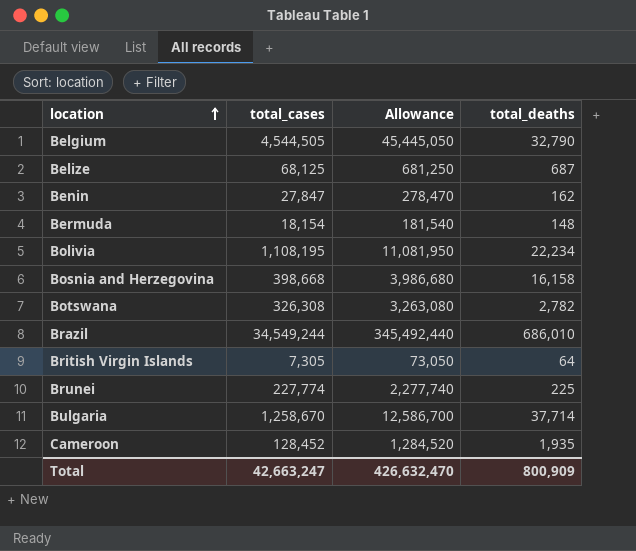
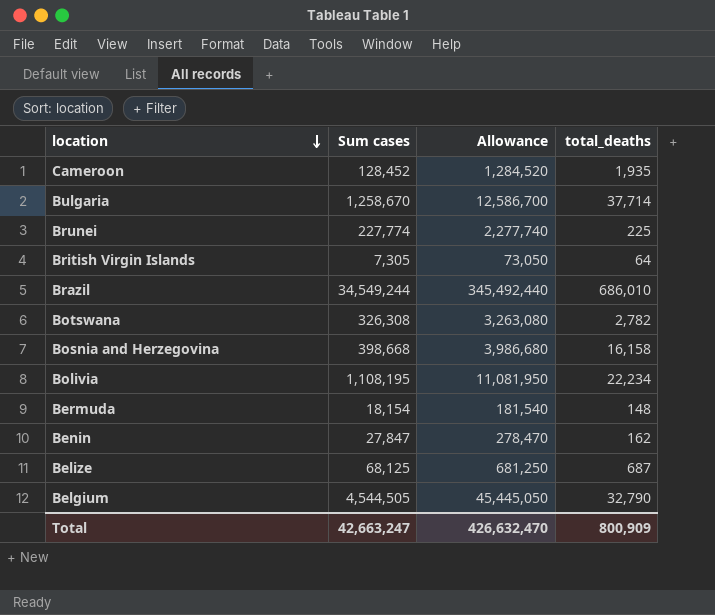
row order: location ascending -> location descending
column name: total_cases -> Sum cases

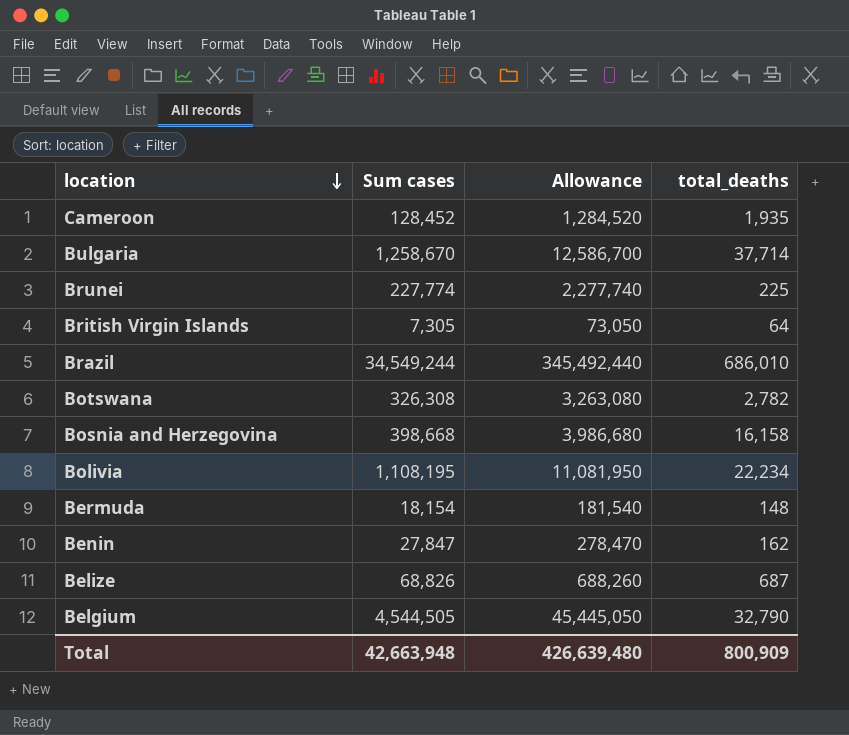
Belize | Sum cases: 68,125 -> 68,826
Belize | Allowance: 681,250 -> 688,260
Total | Sum cases: 42,663,247 -> 42,663,948
Total | Allowance: 426,632,470 -> 426,639,480

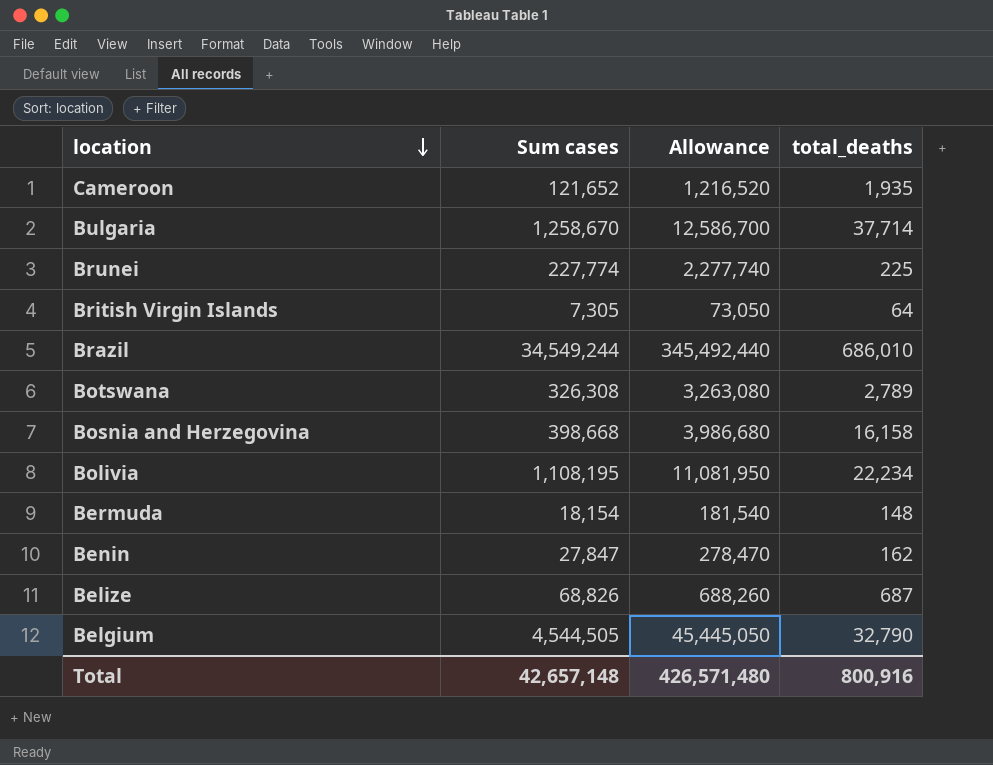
Cameroon | Sum cases: 128,452 -> 121,652
Cameroon | Allowance: 1,284,520 -> 1,216,520
Botswana | total_deaths: 2,782 -> 2,789
Total | Sum cases: 42,663,948 -> 42,657,148
Total | Allowance: 426,639,480 -> 426,571,480
Total | total_deaths: 800,909 -> 800,916

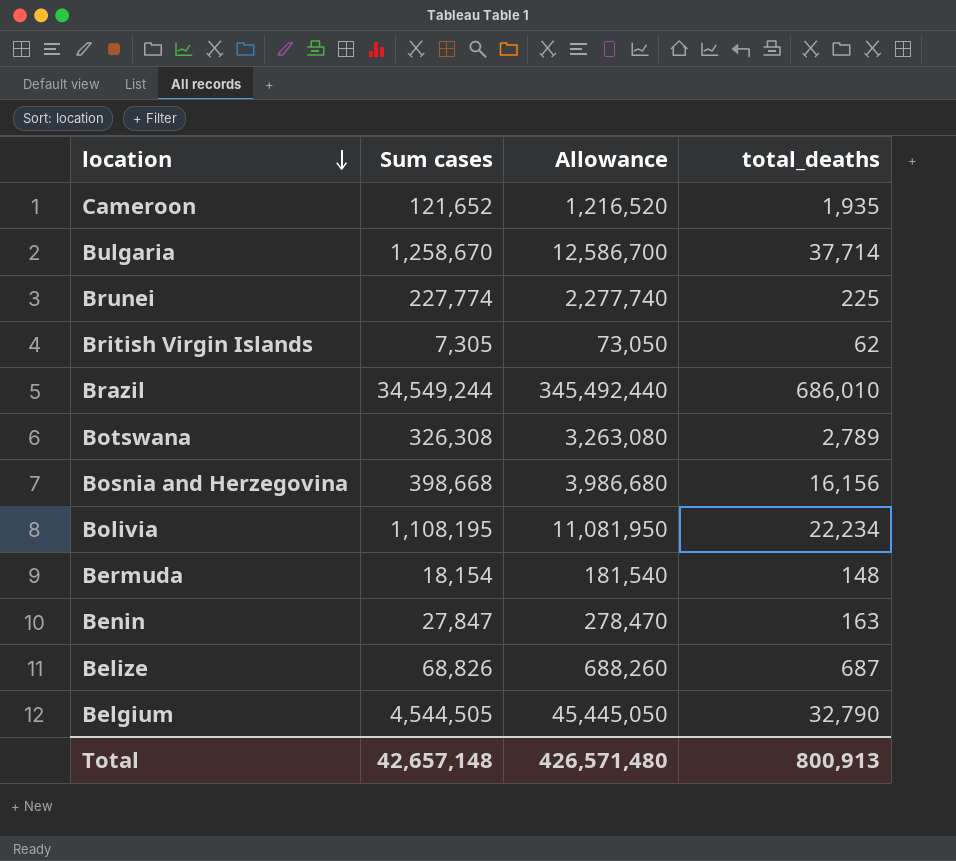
British Virgin Islands | total_deaths: 64 -> 62
Bosnia and Herzegovina | total_deaths: 16,158 -> 16,156
Benin | total_deaths: 162 -> 163
Total | total_deaths: 800,916 -> 800,913

